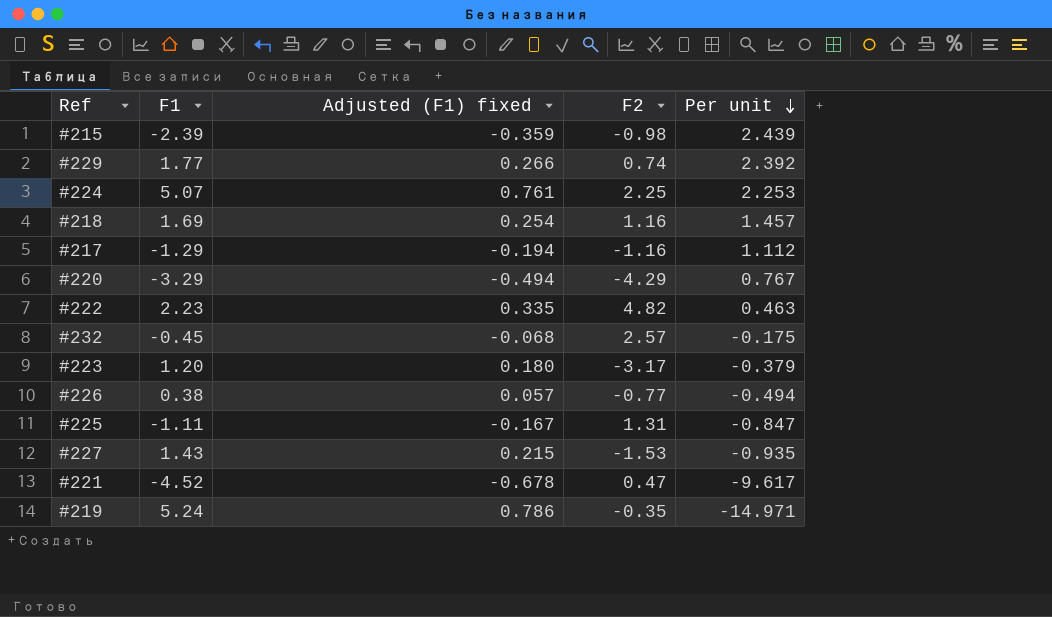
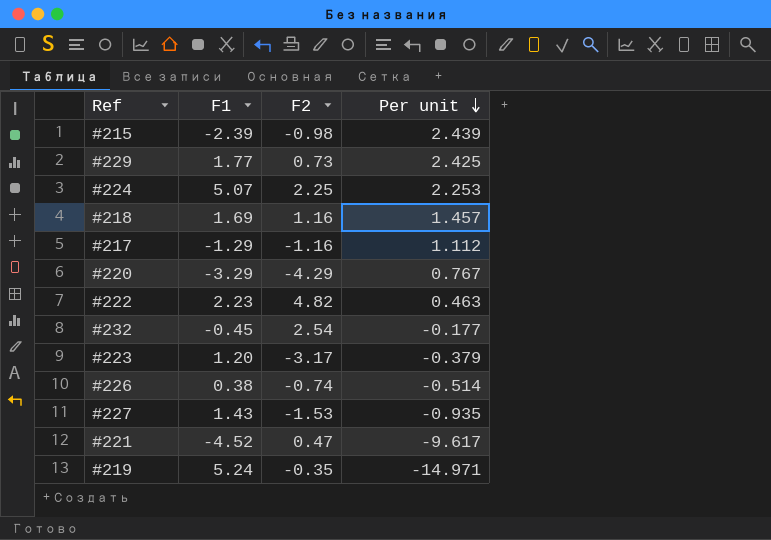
column Adjusted (F1) fixed | formula: [F1] * 0.15 -> none
row #225: -1.11 | -0.167 | 1.31 | -0.847 -> none
#229 | F2: 0.74 -> 0.73
#229 | Per unit: 2.392 -> 2.425
#232 | F2: 2.57 -> 2.54
#232 | Per unit: -0.175 -> -0.177
#226 | F2: -0.77 -> -0.74
#226 | Per unit: -0.494 -> -0.514

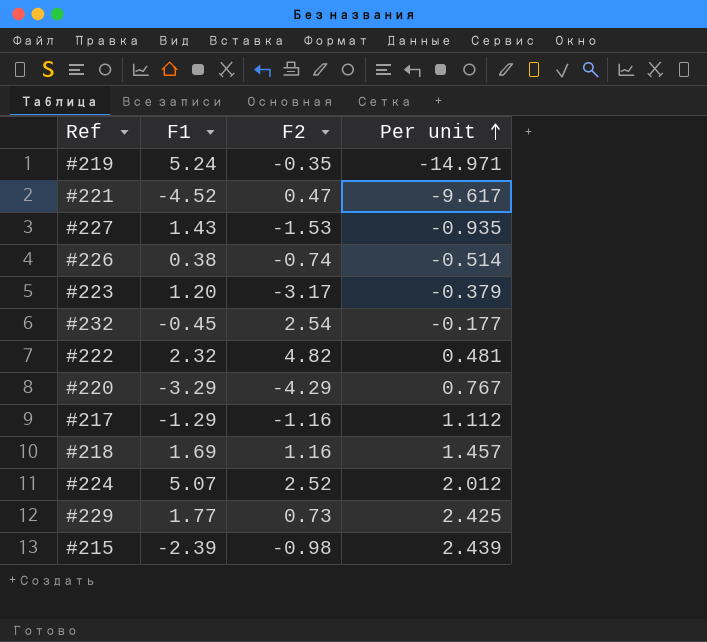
row order: Per unit descending -> Per unit ascending
#222 | F1: 2.23 -> 2.32
#222 | Per unit: 0.463 -> 0.481
#224 | F2: 2.25 -> 2.52
#224 | Per unit: 2.253 -> 2.012

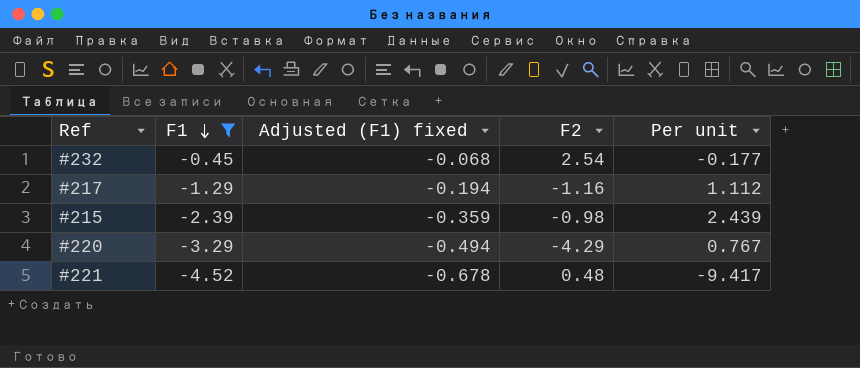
filter: none -> F1 <= -0.45
row order: Per unit ascending -> F1 descending
column Adjusted (F1) fixed | formula: none -> [F1] * 0.15
#221 | F2: 0.47 -> 0.48
#221 | Per unit: -9.617 -> -9.417

